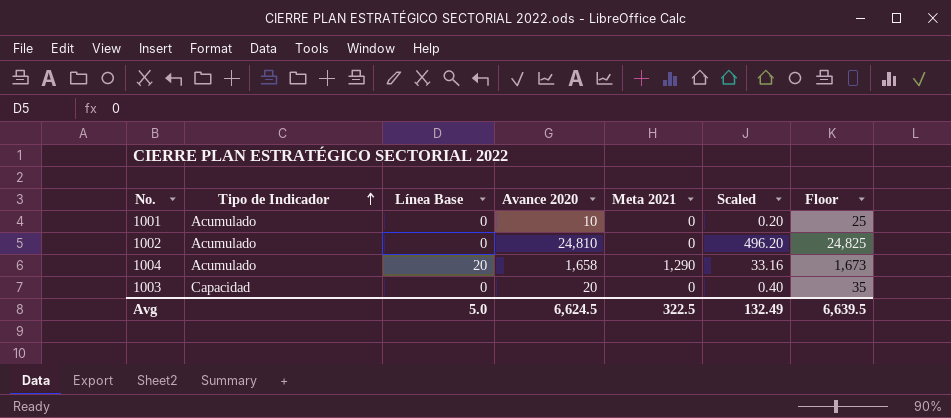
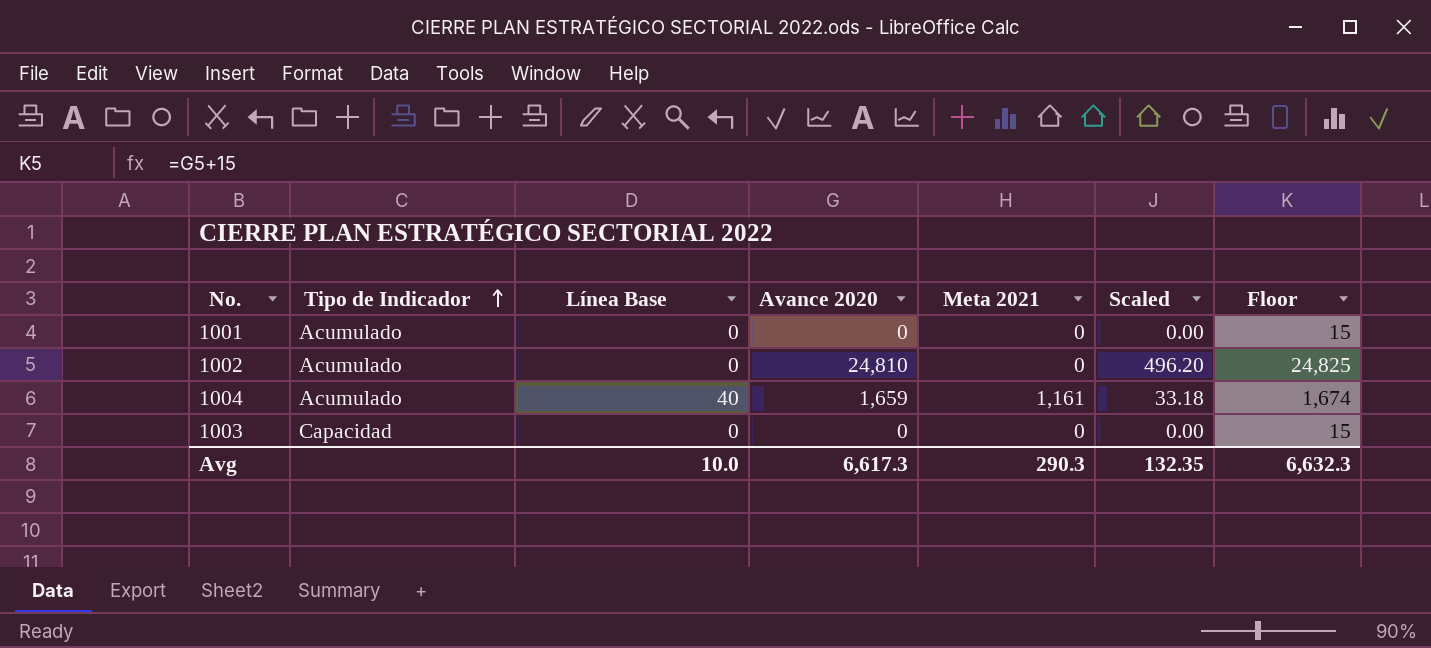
1001 | Avance 2020: 10 -> 0
1001 | Scaled: 0.20 -> 0.00
1001 | Floor: 25 -> 15
1004 | Línea Base: 20 -> 40
1004 | Avance 2020: 1,658 -> 1,659
1004 | Meta 2021: 1,290 -> 1,161
1004 | Scaled: 33.16 -> 33.18
1004 | Floor: 1,673 -> 1,674
1003 | Avance 2020: 20 -> 0
1003 | Scaled: 0.40 -> 0.00
1003 | Floor: 35 -> 15
Avg | Línea Base: 5.0 -> 10.0
Avg | Avance 2020: 6,624.5 -> 6,617.3
Avg | Meta 2021: 322.5 -> 290.3
Avg | Scaled: 132.49 -> 132.35
Avg | Floor: 6,639.5 -> 6,632.3

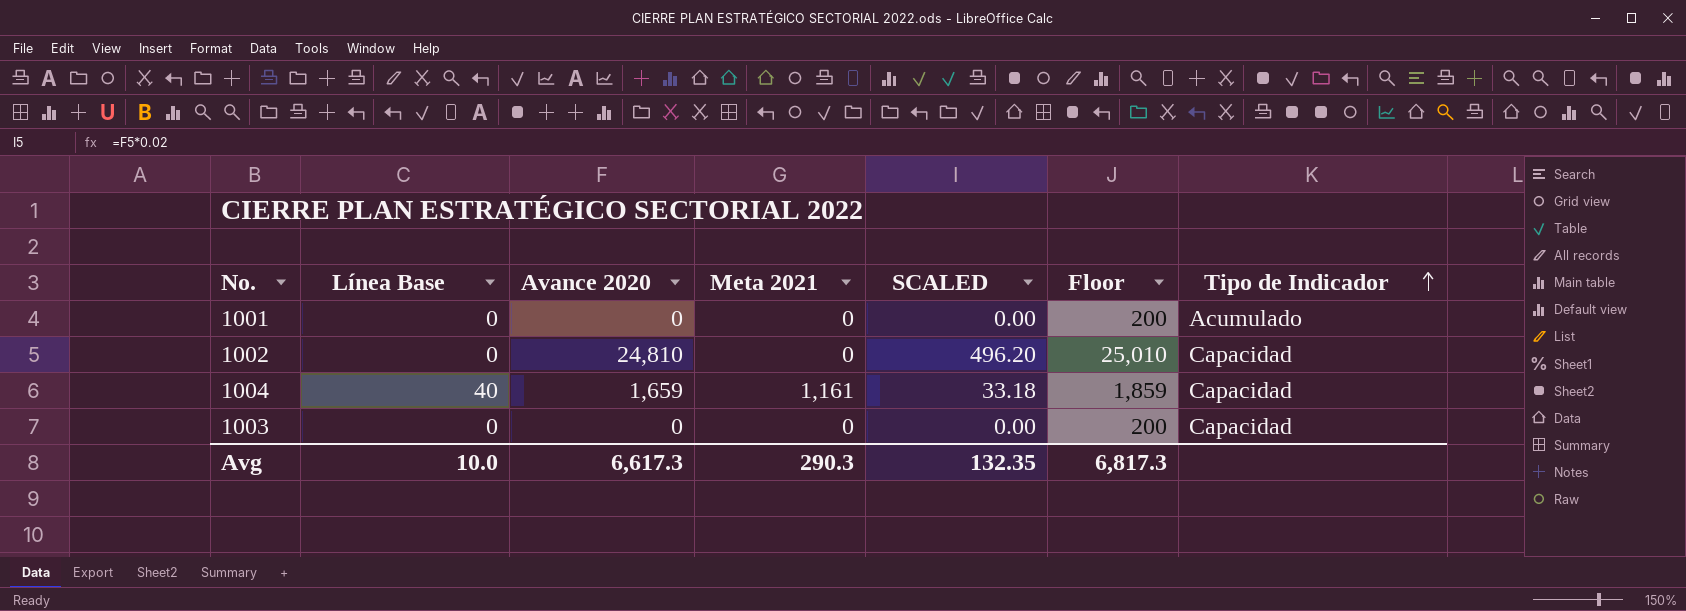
column name: Scaled -> SCALED
column Floor | formula: [Avance 2020] + 15 -> [Avance 2020] + 200
column Tipo de Indicador | position: 2 -> 7
1002 | Tipo de Indicador: Acumulado -> Capacidad
1004 | Tipo de Indicador: Acumulado -> Capacidad
Avg | Floor: 6,632.3 -> 6,817.3

